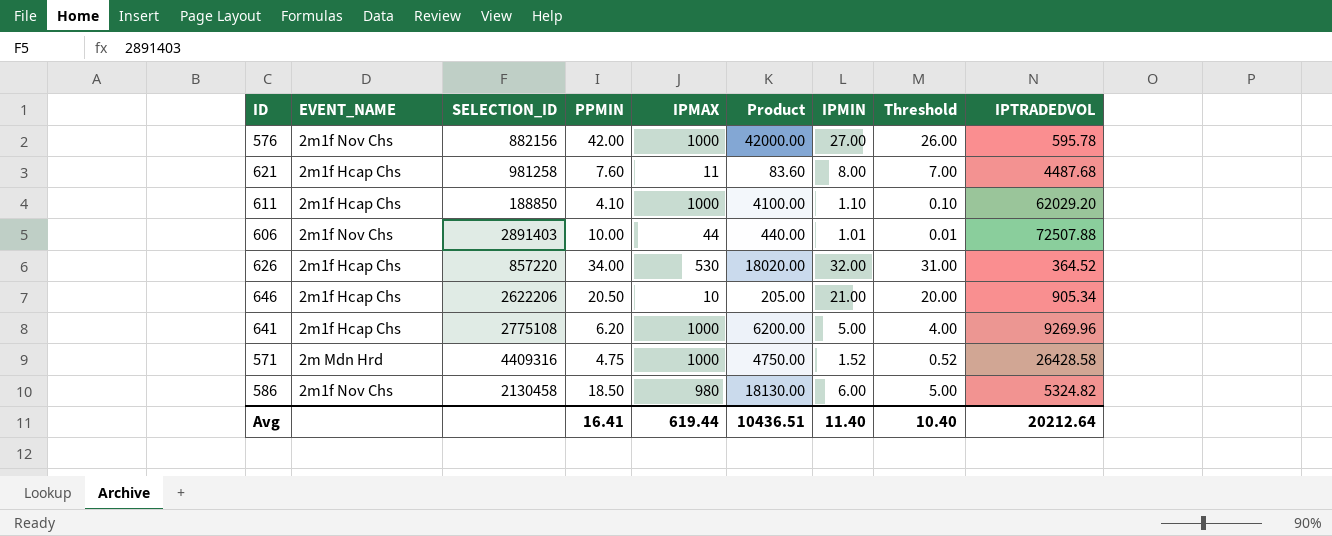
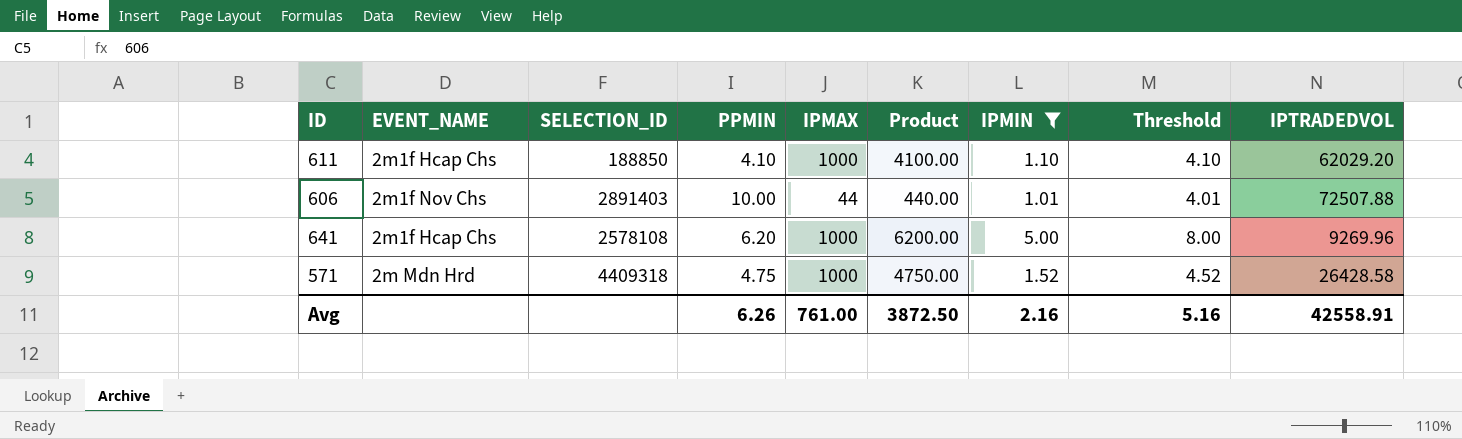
filter: none -> IPMIN <= 5.00
column Threshold | formula: [IPMIN] - 1 -> [IPMIN] + 3
641 | SELECTION_ID: 2775108 -> 2578108
571 | SELECTION_ID: 4409316 -> 4409318
Avg | PPMIN: 16.41 -> 6.26
Avg | IPMAX: 619.44 -> 761.00
Avg | Product: 10436.51 -> 3872.50
Avg | IPMIN: 11.40 -> 2.16
Avg | Threshold: 10.40 -> 5.16
Avg | IPTRADEDVOL: 20212.64 -> 42558.91

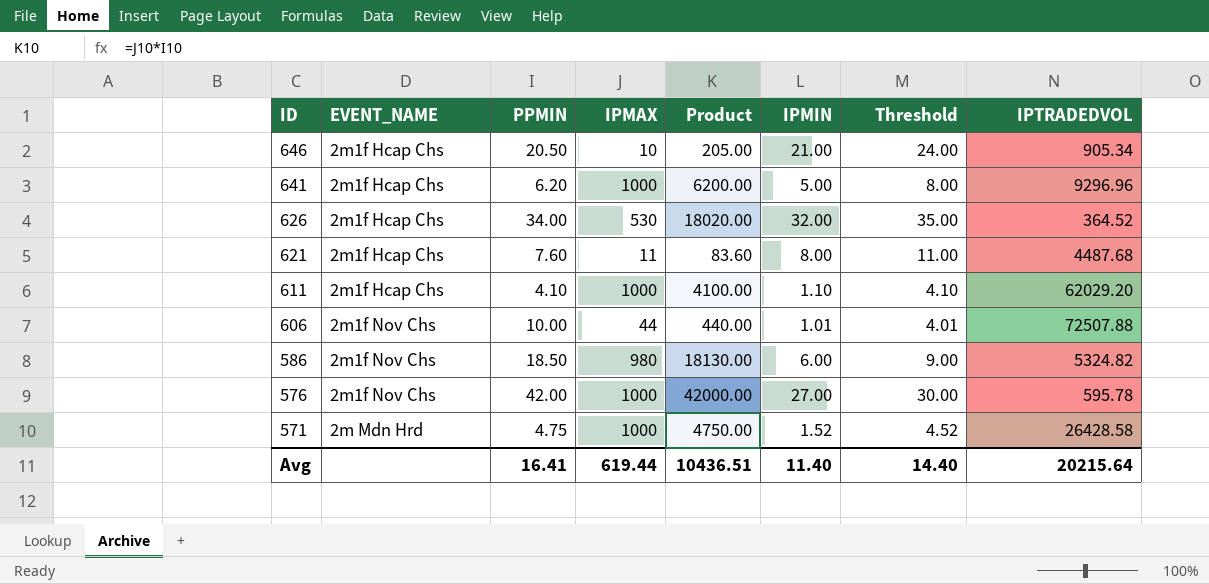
filter: IPMIN <= 5.00 -> none
row order: none -> ID descending
column SELECTION_ID | position: 3 -> none
641 | IPTRADEDVOL: 9269.96 -> 9296.96
Avg | PPMIN: 6.26 -> 16.41
Avg | IPMAX: 761.00 -> 619.44
Avg | Product: 3872.50 -> 10436.51
Avg | IPMIN: 2.16 -> 11.40
Avg | Threshold: 5.16 -> 14.40
Avg | IPTRADEDVOL: 42558.91 -> 20215.64

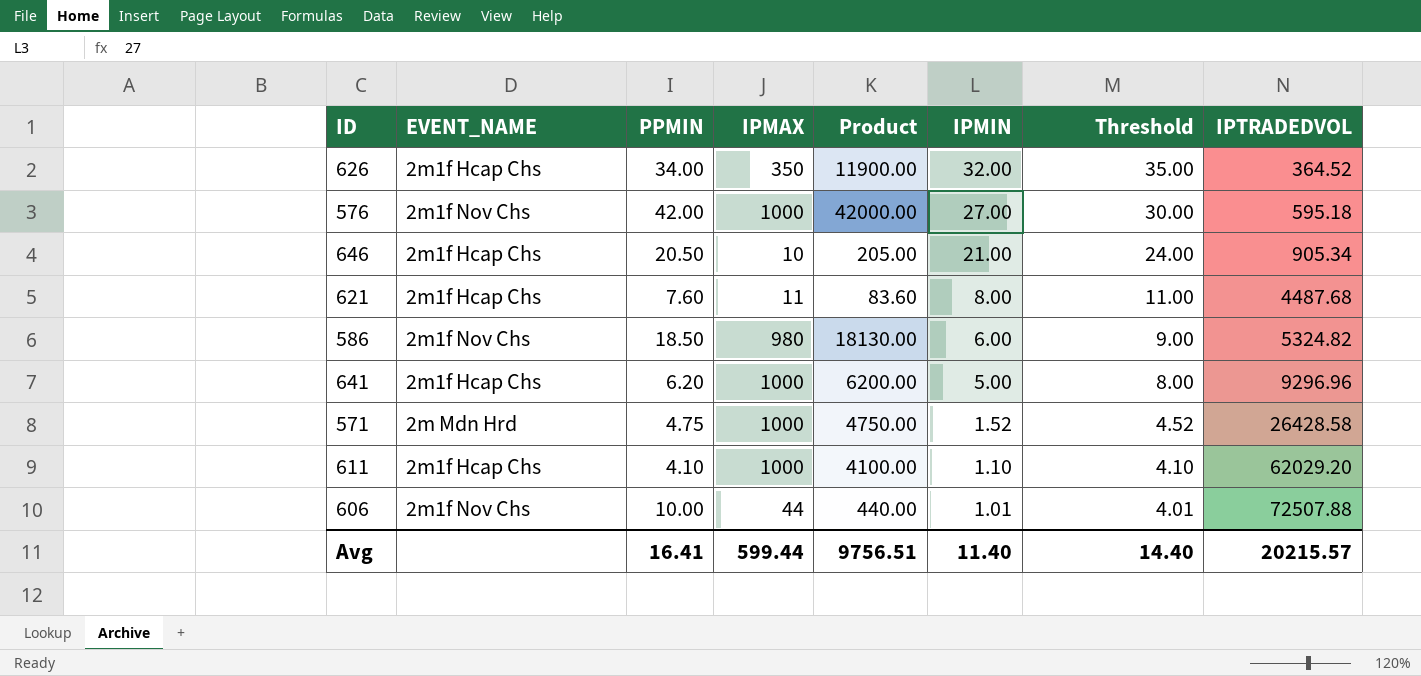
row order: ID descending -> IPMIN descending
626 | IPMAX: 530 -> 350
626 | Product: 18020.00 -> 11900.00
576 | IPTRADEDVOL: 595.78 -> 595.18
Avg | IPMAX: 619.44 -> 599.44
Avg | Product: 10436.51 -> 9756.51
Avg | IPTRADEDVOL: 20215.64 -> 20215.57

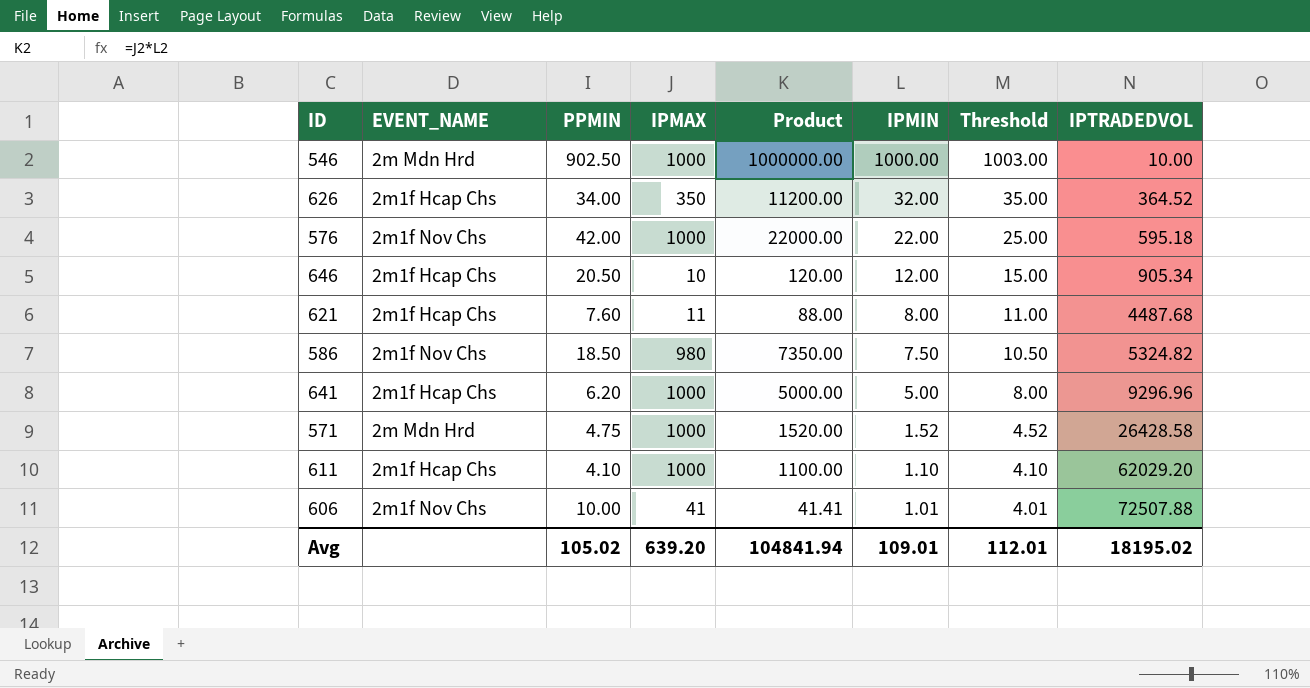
column Product | formula: [PPMIN] * [IPMAX] -> [IPMAX] * [IPMIN]
row 546: none -> 2m Mdn Hrd | 902.50 | 1000 | 1000000.00 | 1000.00 | 1003.00 | 10.00
576 | IPMIN: 27.00 -> 22.00
576 | Threshold: 30.00 -> 25.00
646 | IPMIN: 21.00 -> 12.00
646 | Threshold: 24.00 -> 15.00
586 | IPMIN: 6.00 -> 7.50
586 | Threshold: 9.00 -> 10.50
606 | IPMAX: 44 -> 41
Avg | PPMIN: 16.41 -> 105.02
Avg | IPMAX: 599.44 -> 639.20
Avg | Product: 9756.51 -> 104841.94
Avg | IPMIN: 11.40 -> 109.01
Avg | Threshold: 14.40 -> 112.01
Avg | IPTRADEDVOL: 20215.57 -> 18195.02

